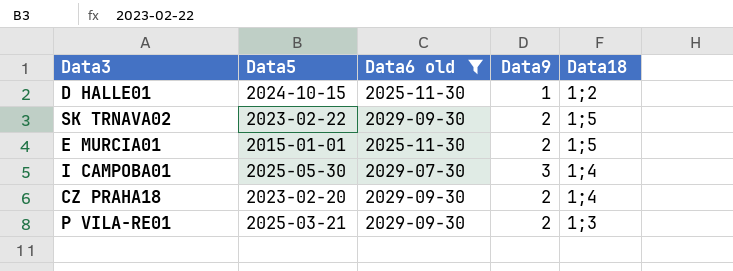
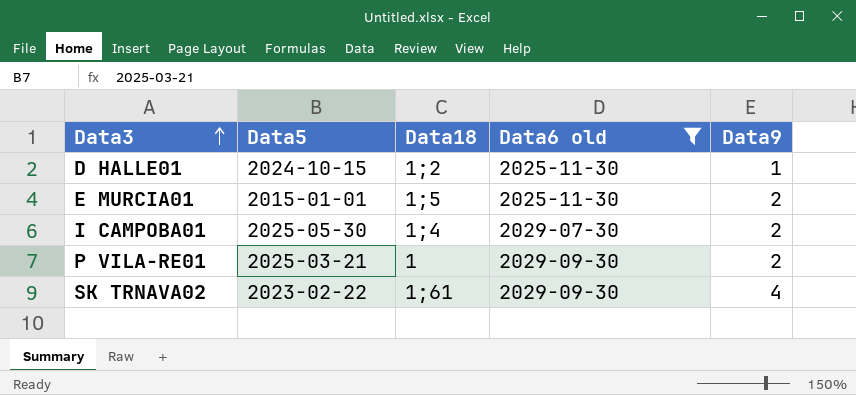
row order: none -> Data3 ascending
column Data18 | position: 5 -> 3
row CZ PRAHA18: 2023-02-20 | 2029-09-30 | 2 | 1;4 -> none
I CAMPOBA01 | Data9: 3 -> 2
P VILA-RE01 | Data18: 1;3 -> 1
SK TRNAVA02 | Data18: 1;5 -> 1;61
SK TRNAVA02 | Data9: 2 -> 4

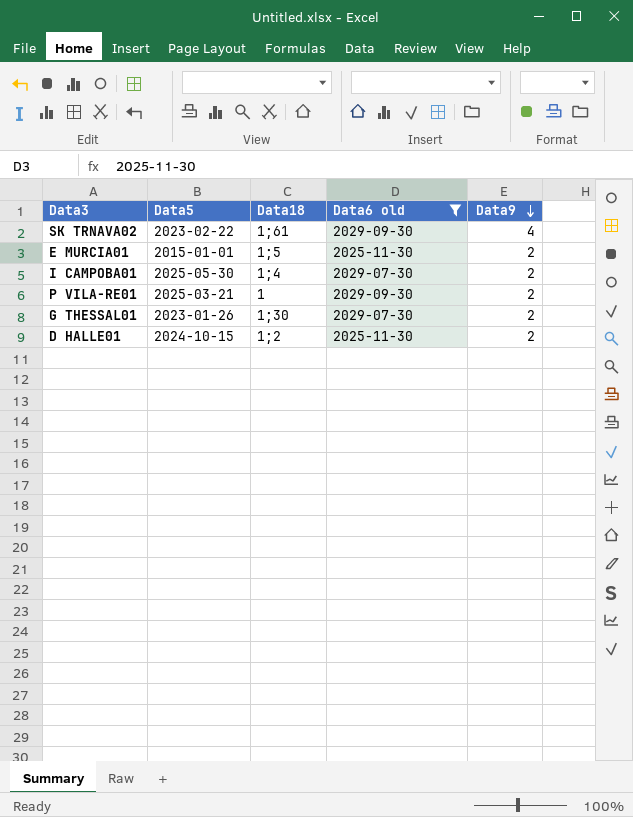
row order: Data3 ascending -> Data9 descending
row G THESSAL01: none -> 2023-01-26 | 1;30 | 2029-07-30 | 2
D HALLE01 | Data9: 1 -> 2

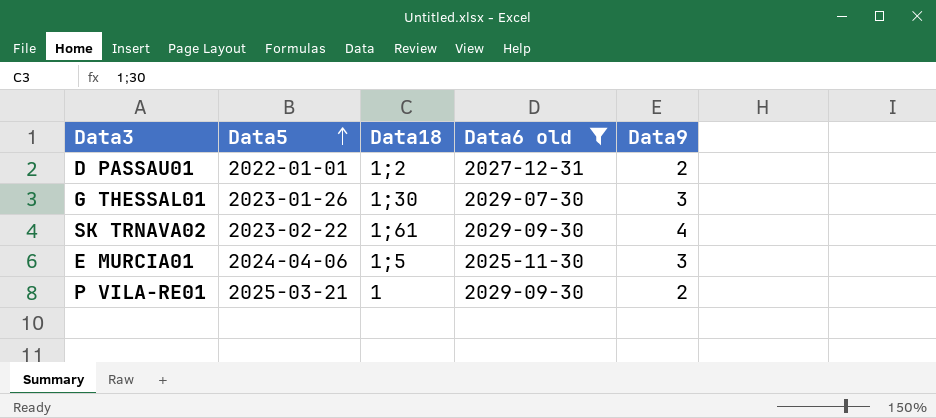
row order: Data9 descending -> Data5 ascending
row I CAMPOBA01: 2025-05-30 | 1;4 | 2029-07-30 | 2 -> none
row D HALLE01: 2024-10-15 | 1;2 | 2025-11-30 | 2 -> none
row D PASSAU01: none -> 2022-01-01 | 1;2 | 2027-12-31 | 2
G THESSAL01 | Data9: 2 -> 3
E MURCIA01 | Data5: 2015-01-01 -> 2024-04-06
E MURCIA01 | Data9: 2 -> 3

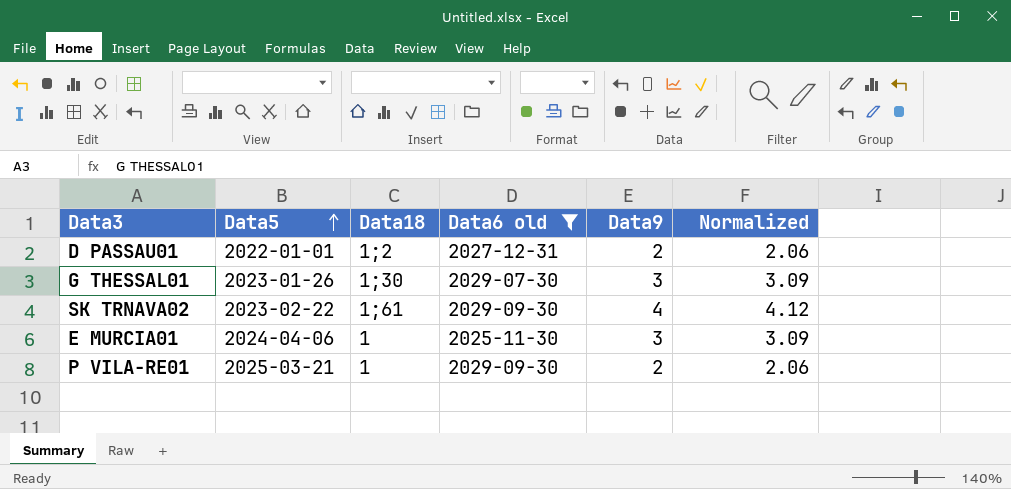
column Normalized | formula: none -> [Data9] * 1.03
E MURCIA01 | Data18: 1;5 -> 1

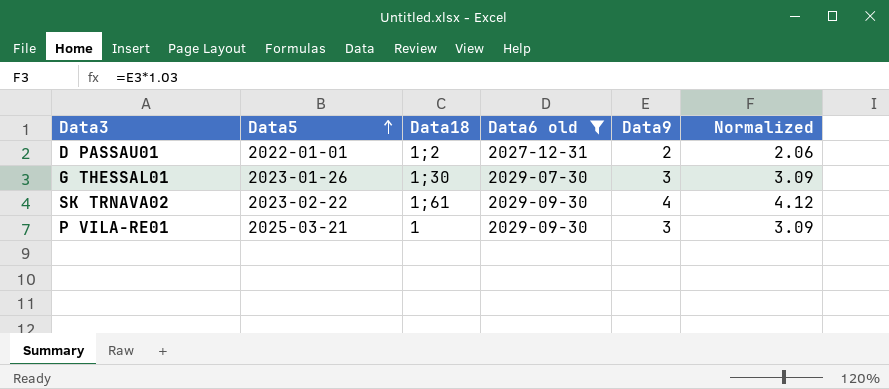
row E MURCIA01: 2024-04-06 | 1 | 2025-11-30 | 3 | 3.09 -> none
P VILA-RE01 | Data9: 2 -> 3
P VILA-RE01 | Normalized: 2.06 -> 3.09

